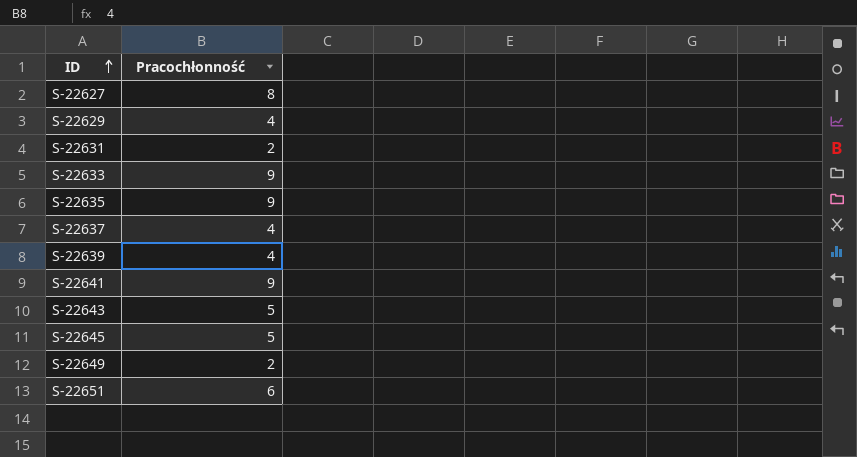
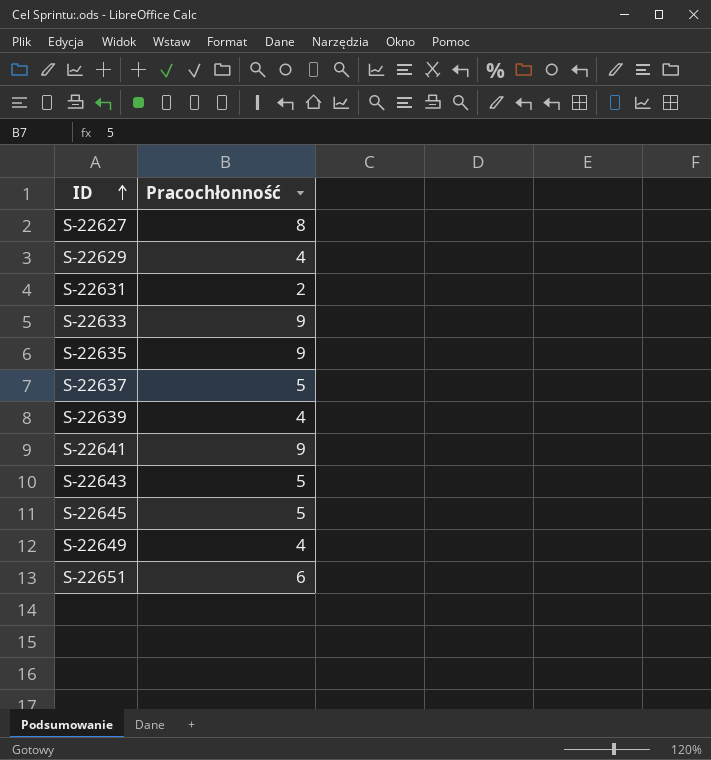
S-22637 | Pracochłonność: 4 -> 5
S-22649 | Pracochłonność: 2 -> 4

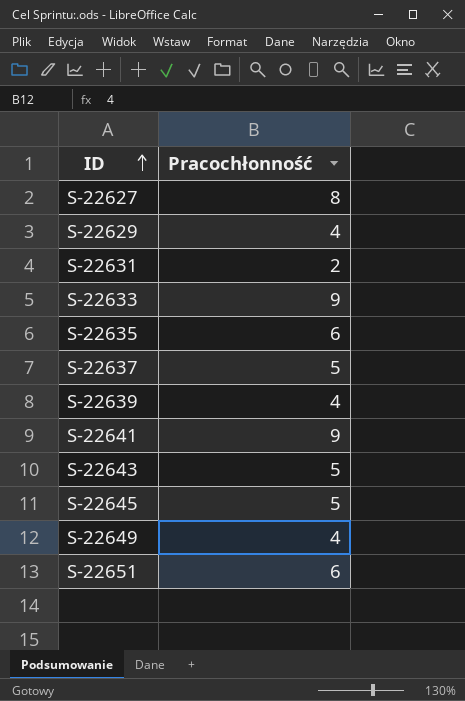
S-22635 | Pracochłonność: 9 -> 6

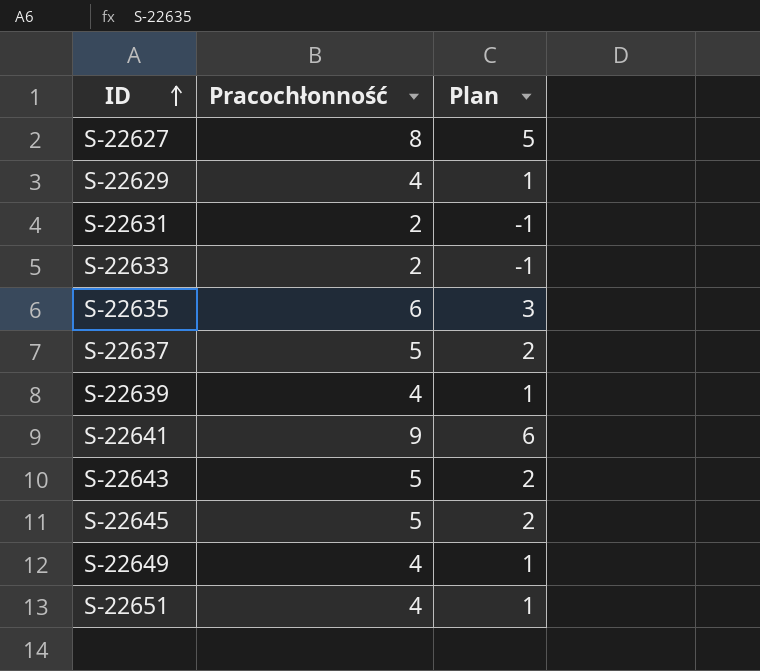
column Plan | formula: none -> [Pracochłonność] - 3
S-22633 | Pracochłonność: 9 -> 2
S-22651 | Pracochłonność: 6 -> 4

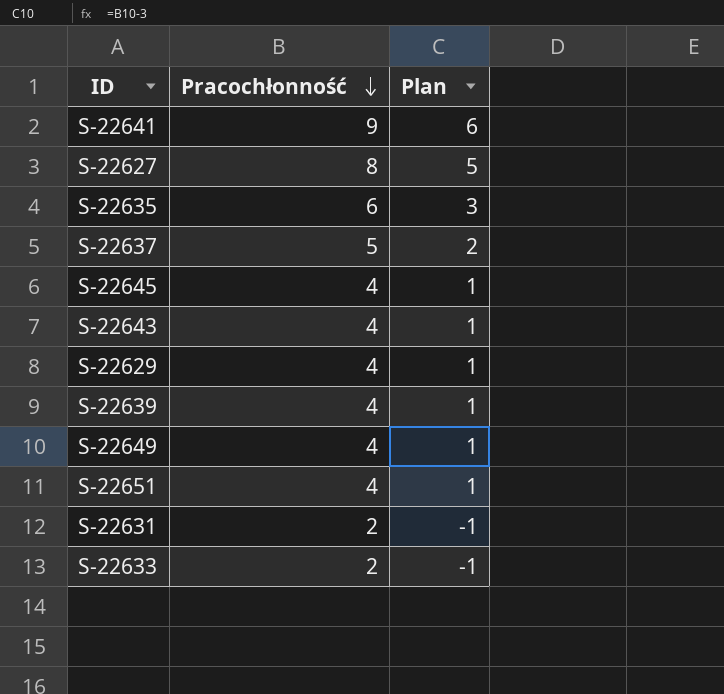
row order: ID ascending -> Pracochłonność descending
S-22645 | Pracochłonność: 5 -> 4
S-22645 | Plan: 2 -> 1
S-22643 | Pracochłonność: 5 -> 4
S-22643 | Plan: 2 -> 1

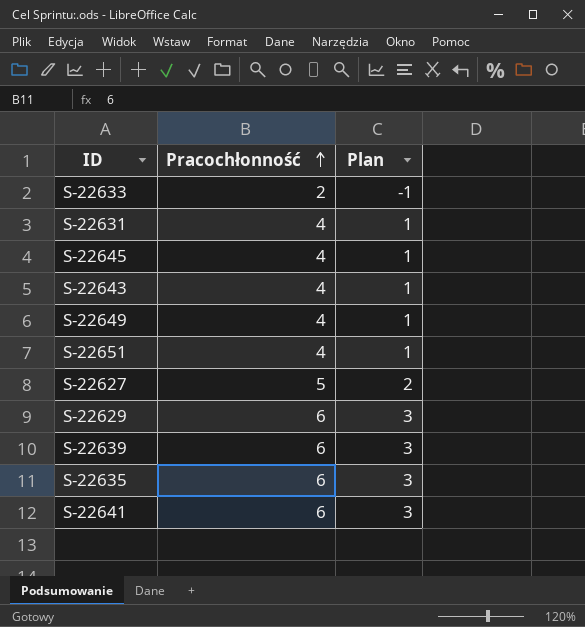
row order: Pracochłonność descending -> Pracochłonność ascending
row S-22637: 5 | 2 -> none
S-22631 | Pracochłonność: 2 -> 4
S-22631 | Plan: -1 -> 1
S-22627 | Pracochłonność: 8 -> 5
S-22627 | Plan: 5 -> 2
S-22629 | Pracochłonność: 4 -> 6
S-22629 | Plan: 1 -> 3
S-22639 | Pracochłonność: 4 -> 6
S-22639 | Plan: 1 -> 3
S-22641 | Pracochłonność: 9 -> 6
S-22641 | Plan: 6 -> 3

